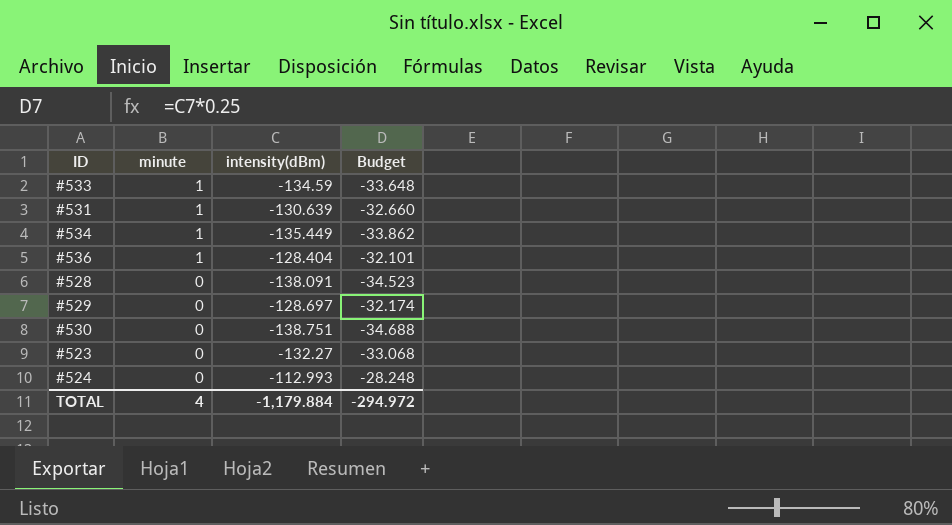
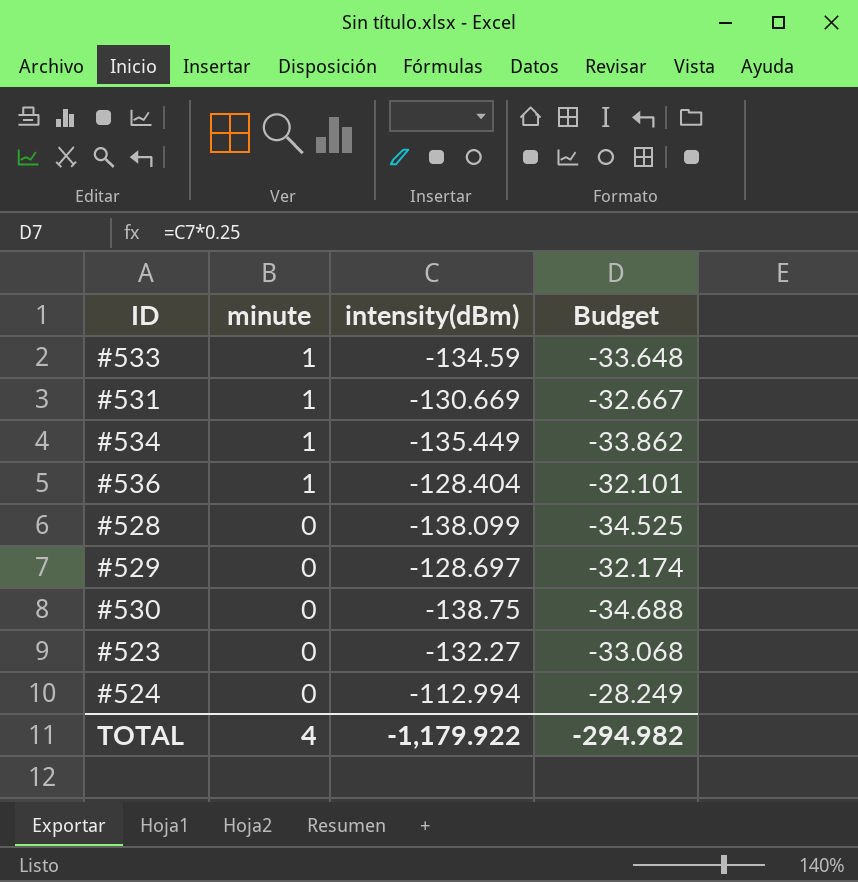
#531 | intensity(dBm): -130.639 -> -130.669
#531 | Budget: -32.660 -> -32.667
#528 | intensity(dBm): -138.091 -> -138.099
#528 | Budget: -34.523 -> -34.525
#530 | intensity(dBm): -138.751 -> -138.75
#524 | intensity(dBm): -112.993 -> -112.994
#524 | Budget: -28.248 -> -28.249
TOTAL | intensity(dBm): -1,179.884 -> -1,179.922
TOTAL | Budget: -294.972 -> -294.982

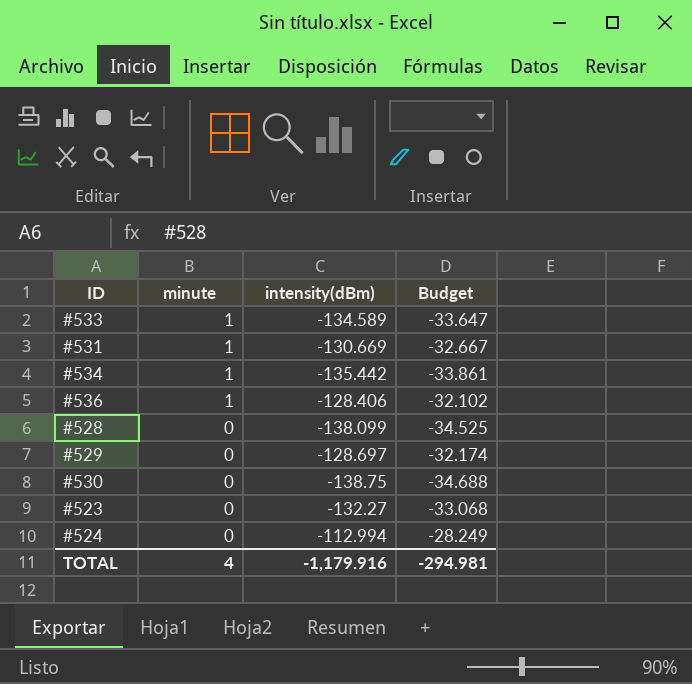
#533 | intensity(dBm): -134.59 -> -134.589
#533 | Budget: -33.648 -> -33.647
#534 | intensity(dBm): -135.449 -> -135.442
#534 | Budget: -33.862 -> -33.861
#536 | intensity(dBm): -128.404 -> -128.406
#536 | Budget: -32.101 -> -32.102
TOTAL | intensity(dBm): -1,179.922 -> -1,179.916
TOTAL | Budget: -294.982 -> -294.981

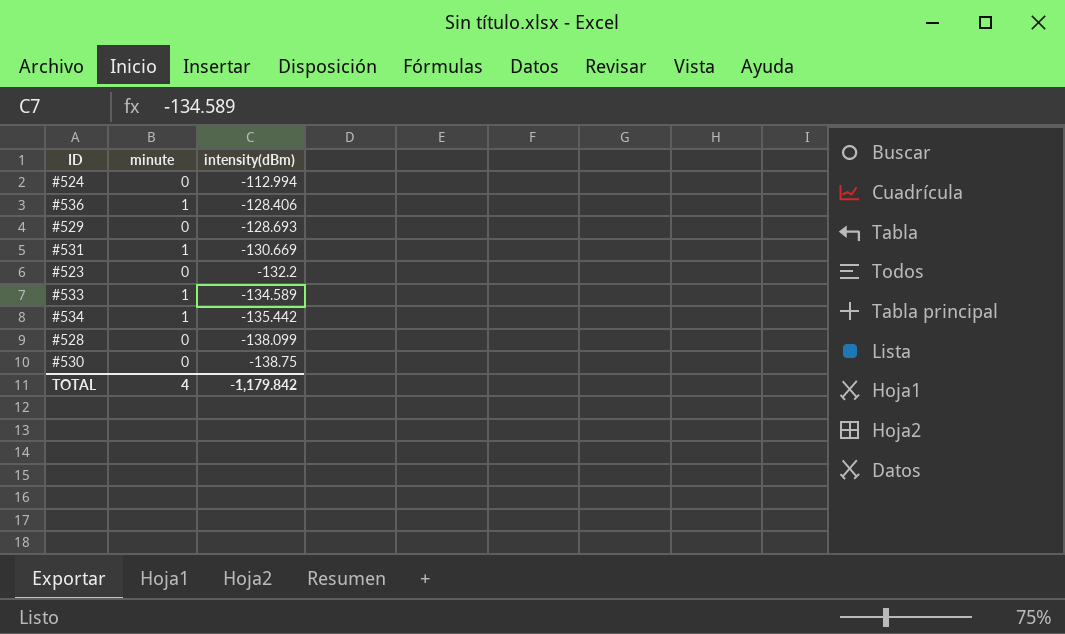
row order: minute descending -> intensity(dBm) descending
column Budget | formula: [intensity(dBm)] * 0.25 -> none
#529 | intensity(dBm): -128.697 -> -128.693
#523 | intensity(dBm): -132.27 -> -132.2
TOTAL | intensity(dBm): -1,179.916 -> -1,179.842

